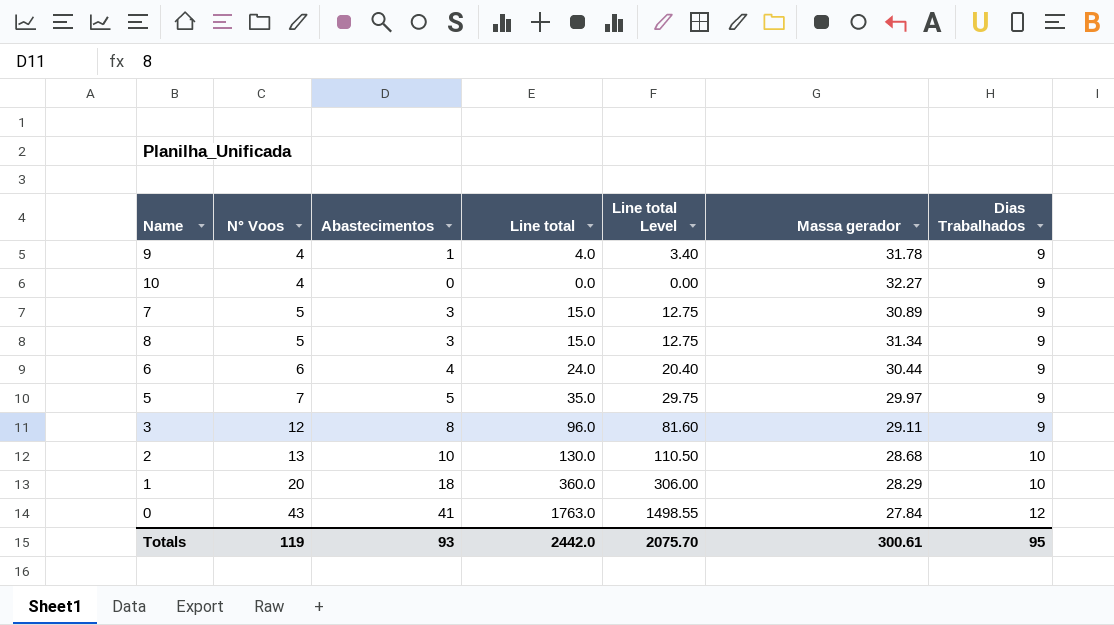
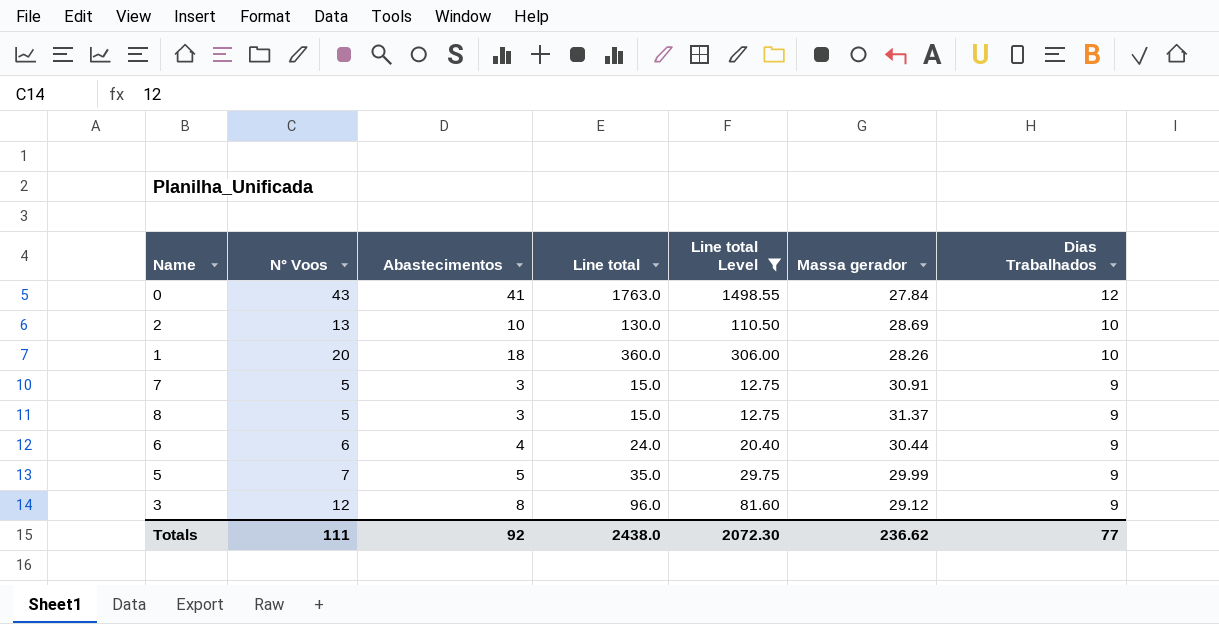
filter: none -> Line total Level >= 12.75
row order: N° Voos ascending -> Dias Trabalhados descending
2 | Massa gerador: 28.68 -> 28.69
1 | Massa gerador: 28.29 -> 28.26
7 | Massa gerador: 30.89 -> 30.91
8 | Massa gerador: 31.34 -> 31.37
5 | Massa gerador: 29.97 -> 29.99
3 | Massa gerador: 29.11 -> 29.12
Totals | N° Voos: 119 -> 111
Totals | Abastecimentos: 93 -> 92
Totals | Line total: 2442.0 -> 2438.0
Totals | Line total Level: 2075.70 -> 2072.30
Totals | Massa gerador: 300.61 -> 236.62
Totals | Dias Trabalhados: 95 -> 77

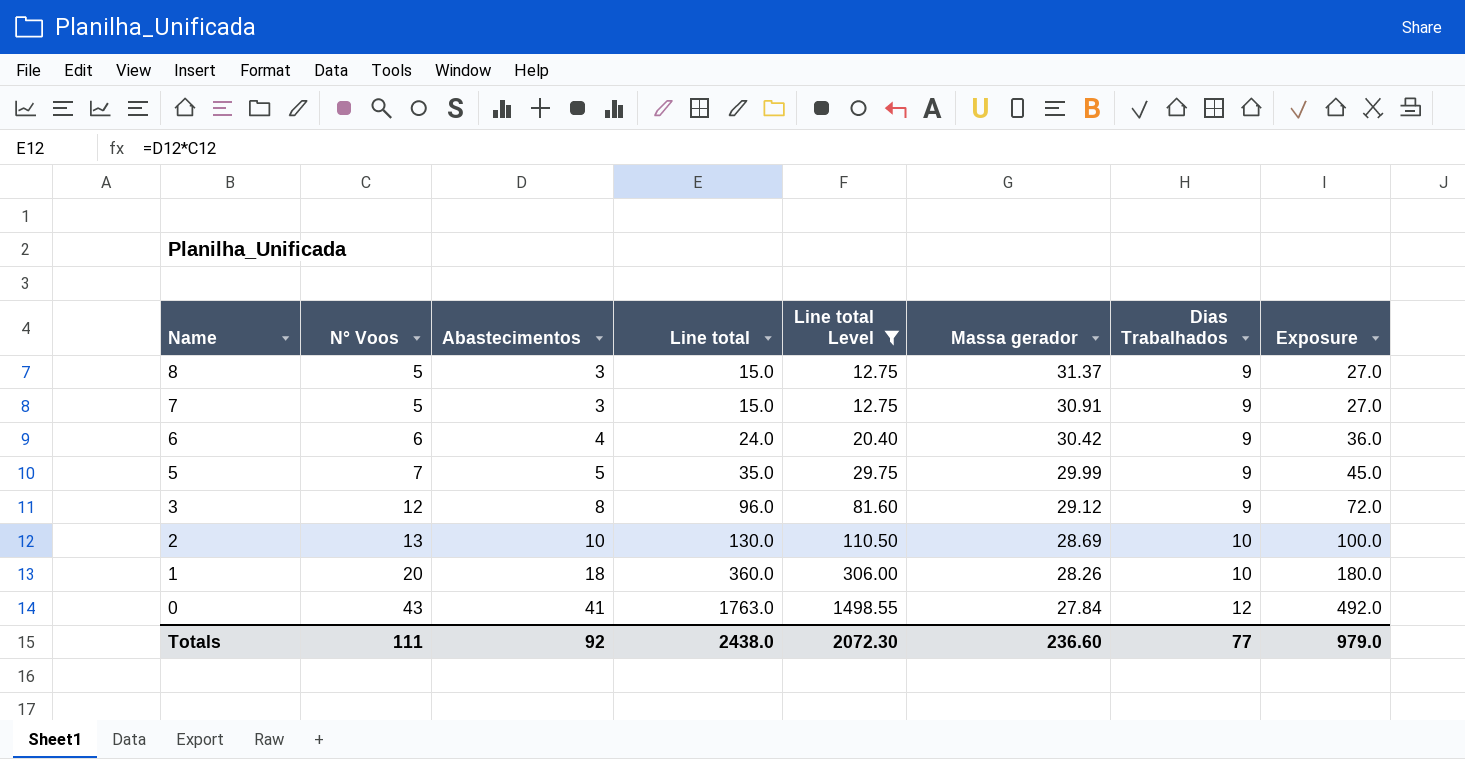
row order: Dias Trabalhados descending -> Name descending
column Exposure | formula: none -> [Abastecimentos] * [Dias Trabalhados]
6 | Massa gerador: 30.44 -> 30.42
Totals | Massa gerador: 236.62 -> 236.60

